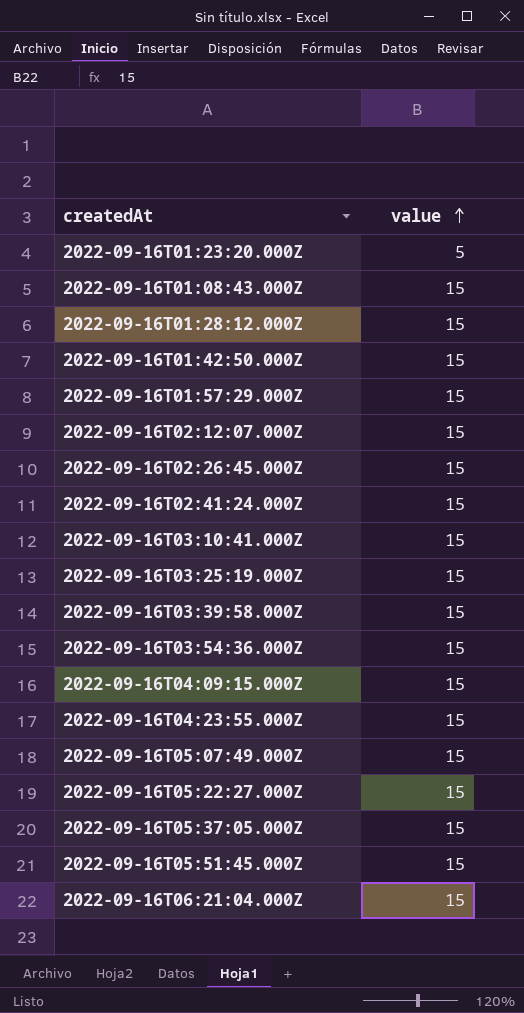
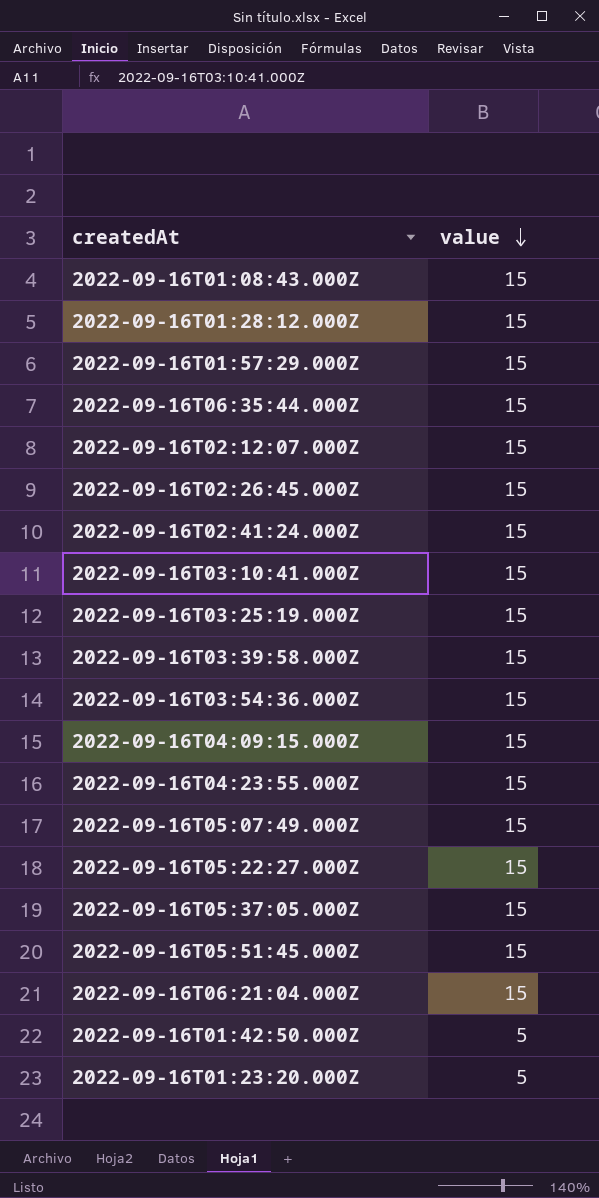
row order: value ascending -> value descending
row 2022-09-16T06:35:44.000Z: none -> 15
2022-09-16T01:42:50.000Z | value: 15 -> 5

